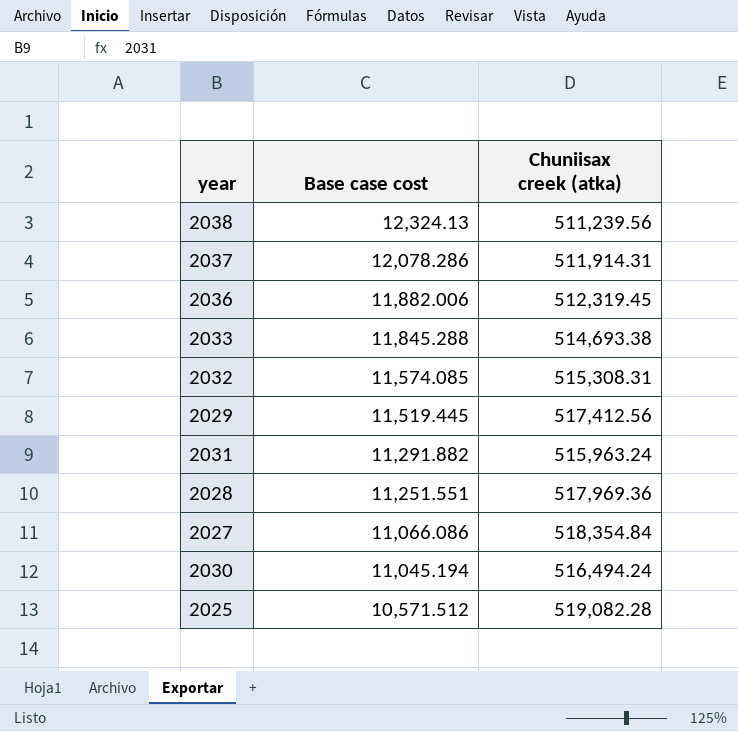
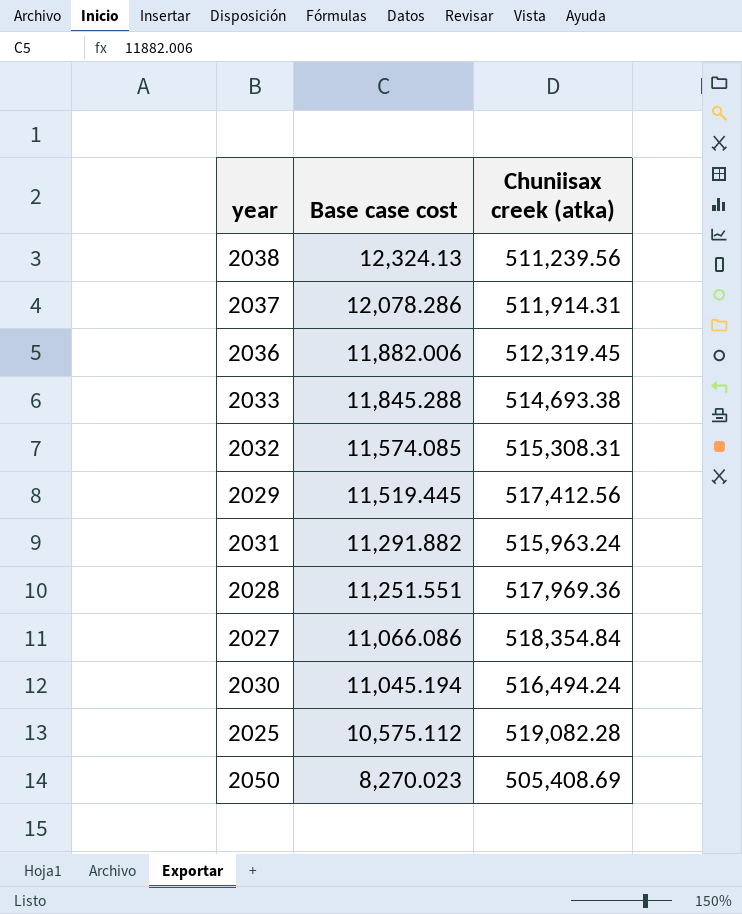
2025 | Base case cost: 10,571.512 -> 10,575.112
row 2050: none -> 8,270.023 | 505,408.69

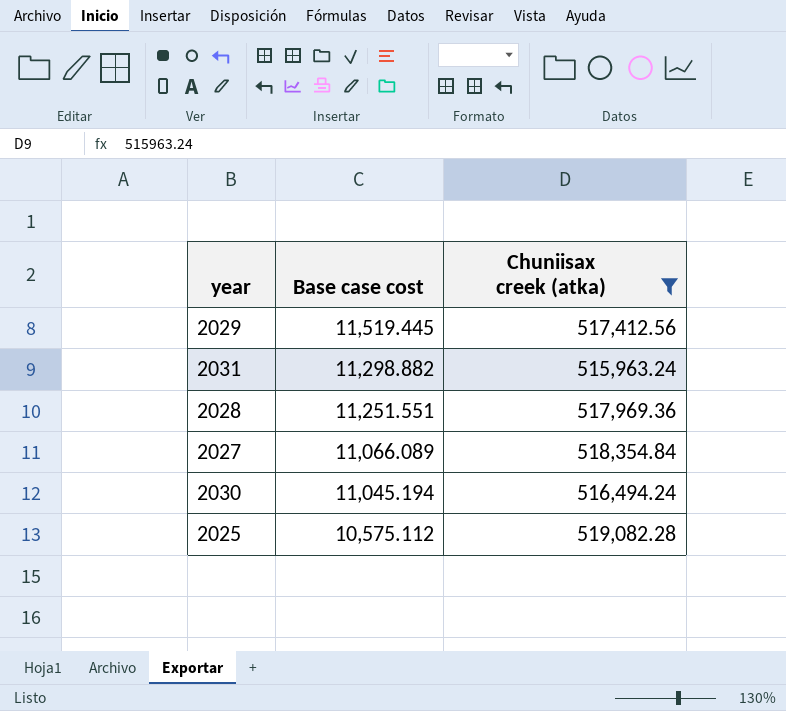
filter: none -> Chuniisax creek (atka) >= 515,963.24
2031 | Base case cost: 11,291.882 -> 11,298.882
2027 | Base case cost: 11,066.086 -> 11,066.089

